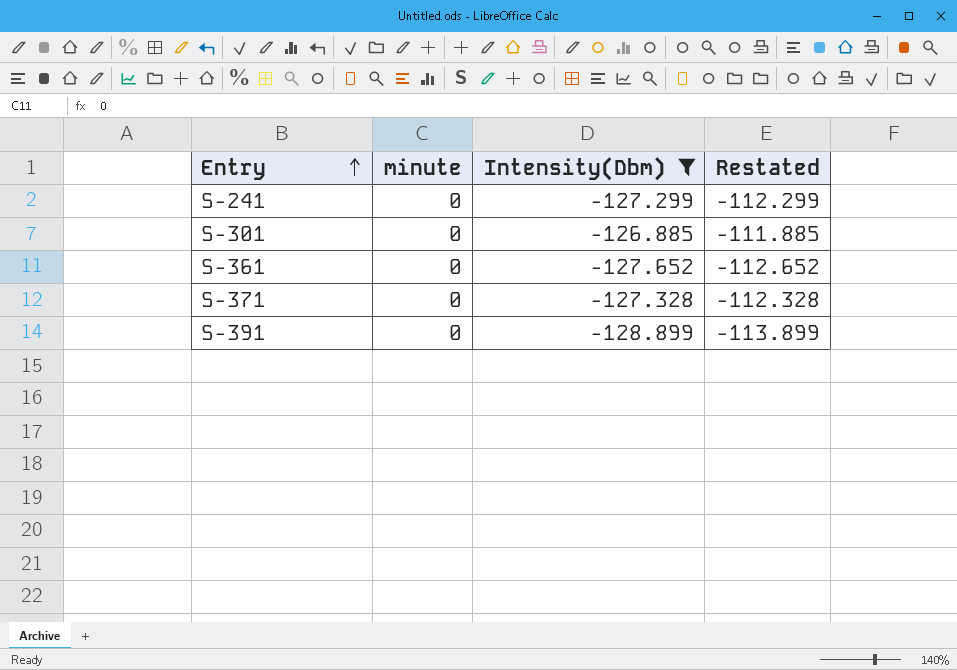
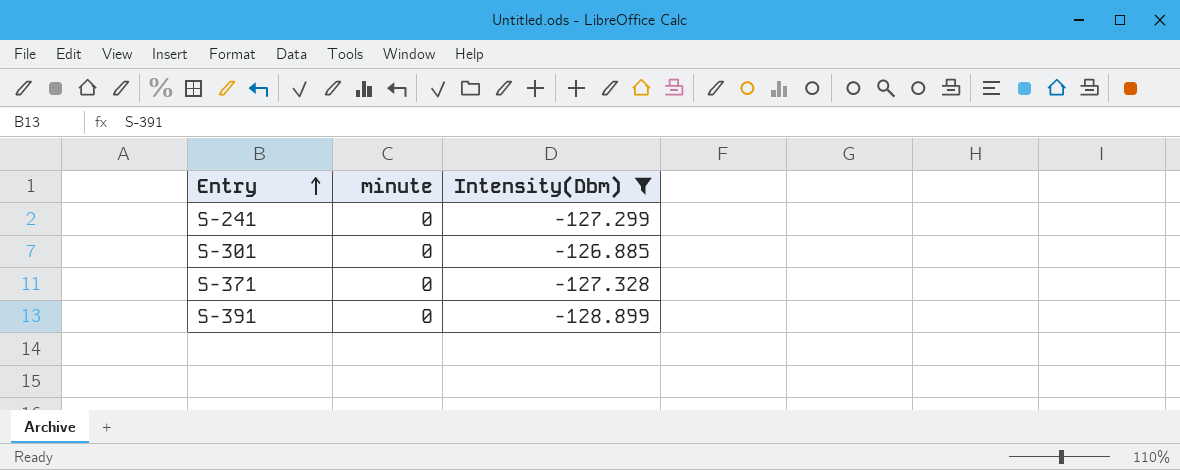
column Restated | formula: [Intensity(Dbm)] + 15 -> none
row S-361: 0 | -127.652 | -112.652 -> none

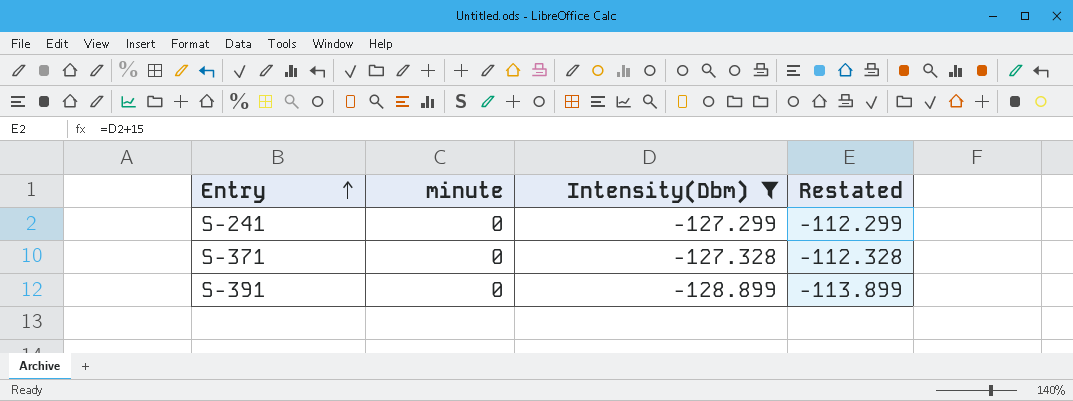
column Restated | formula: none -> [Intensity(Dbm)] + 15
row S-301: 0 | -126.885 -> none

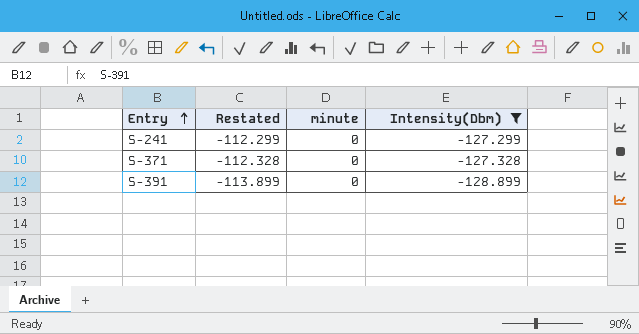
column Restated | position: 4 -> 2

